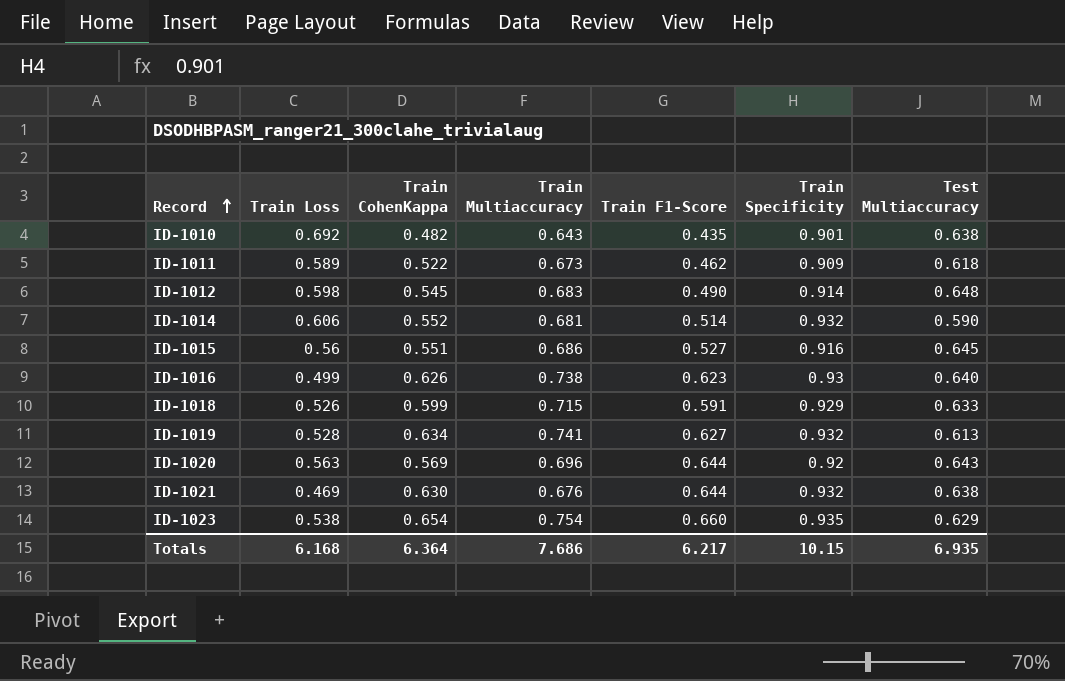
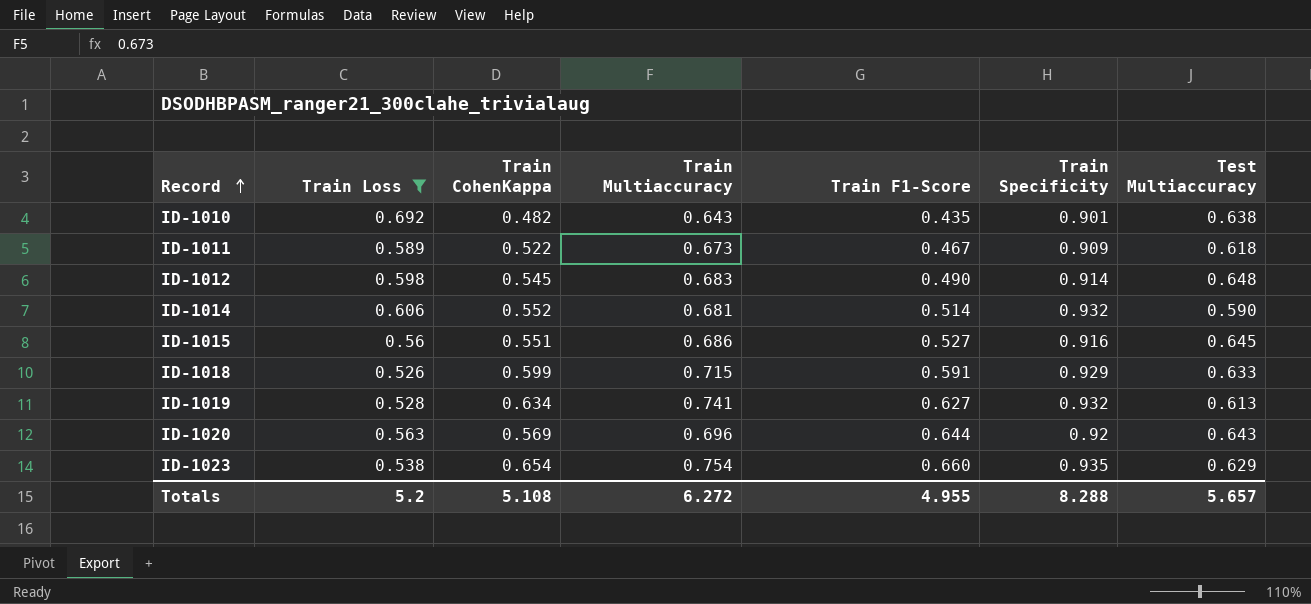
filter: none -> Train Loss >= 0.526
ID-1011 | Train F1-Score: 0.462 -> 0.467
Totals | Train Loss: 6.168 -> 5.2
Totals | Train CohenKappa: 6.364 -> 5.108
Totals | Train Multiaccuracy: 7.686 -> 6.272
Totals | Train F1-Score: 6.217 -> 4.955
Totals | Train Specificity: 10.15 -> 8.288
Totals | Test Multiaccuracy: 6.935 -> 5.657

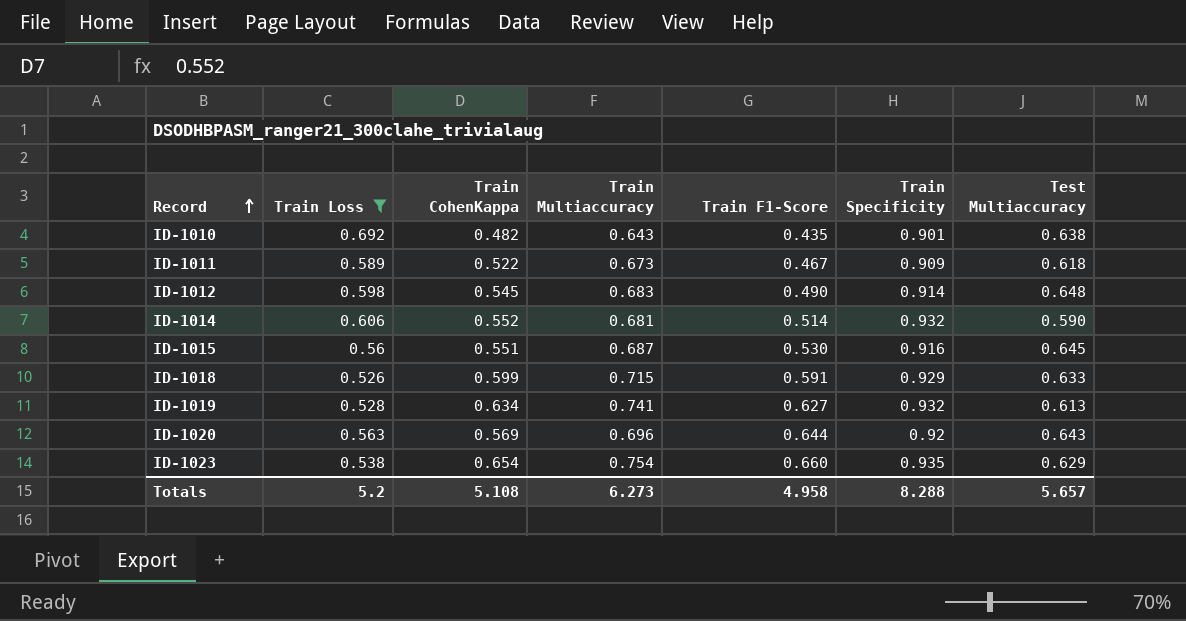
ID-1015 | Train Multiaccuracy: 0.686 -> 0.687
ID-1015 | Train F1-Score: 0.527 -> 0.530
Totals | Train Multiaccuracy: 6.272 -> 6.273
Totals | Train F1-Score: 4.955 -> 4.958

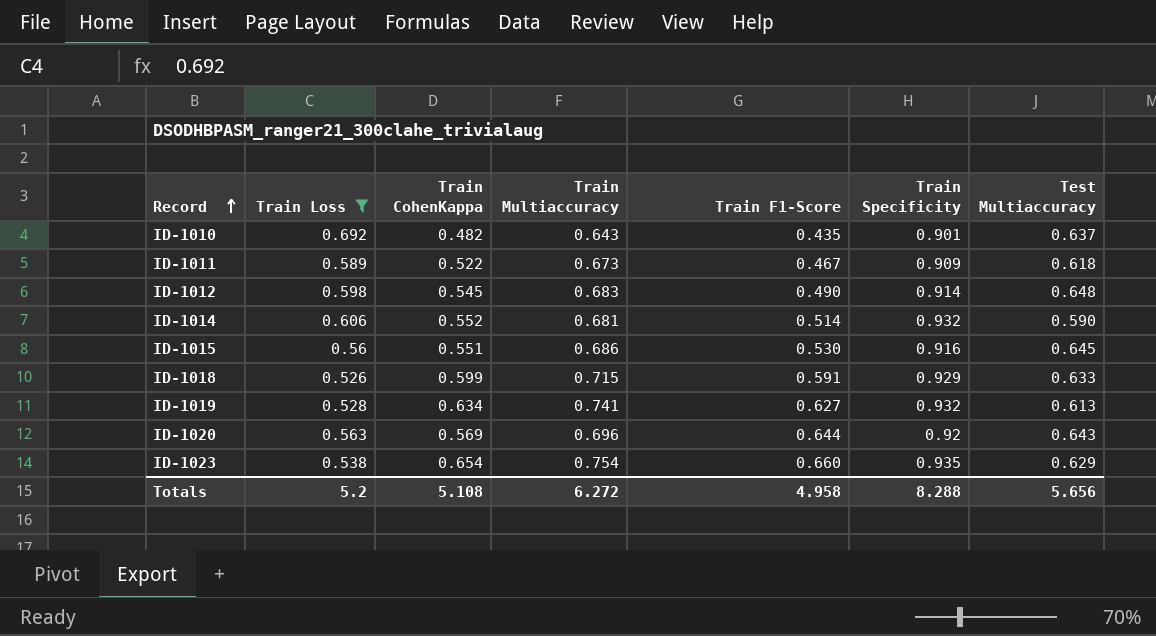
ID-1010 | Test Multiaccuracy: 0.638 -> 0.637
ID-1015 | Train Multiaccuracy: 0.687 -> 0.686
Totals | Train Multiaccuracy: 6.273 -> 6.272
Totals | Test Multiaccuracy: 5.657 -> 5.656

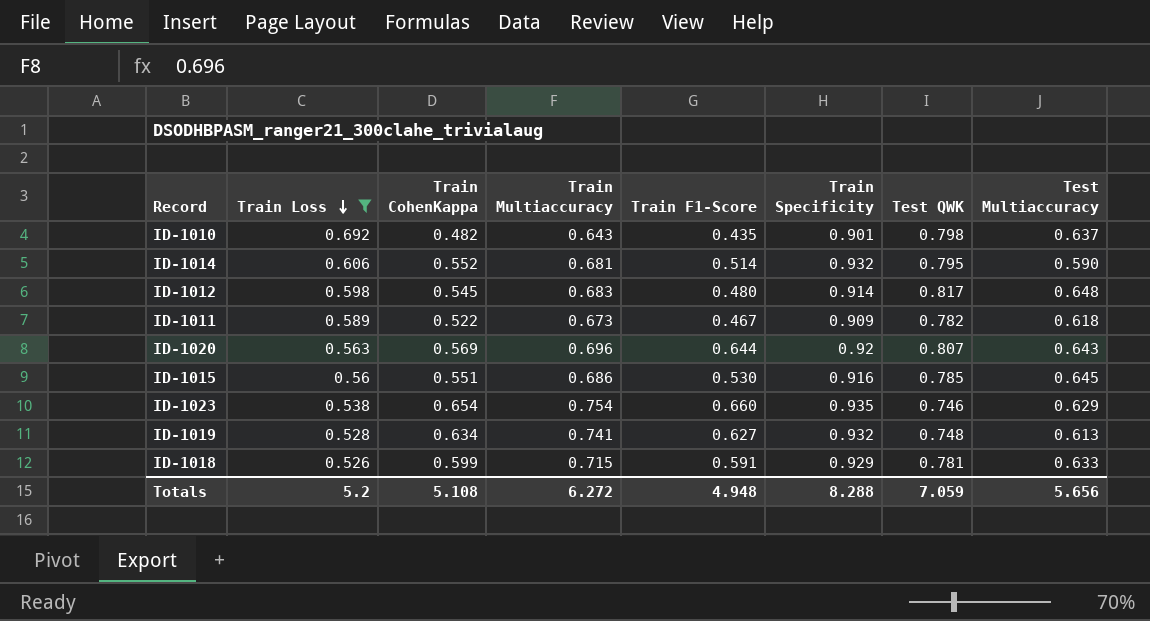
row order: Record ascending -> Train Loss descending
column Test QWK | position: none -> 7
ID-1012 | Train F1-Score: 0.490 -> 0.480
Totals | Train F1-Score: 4.958 -> 4.948

